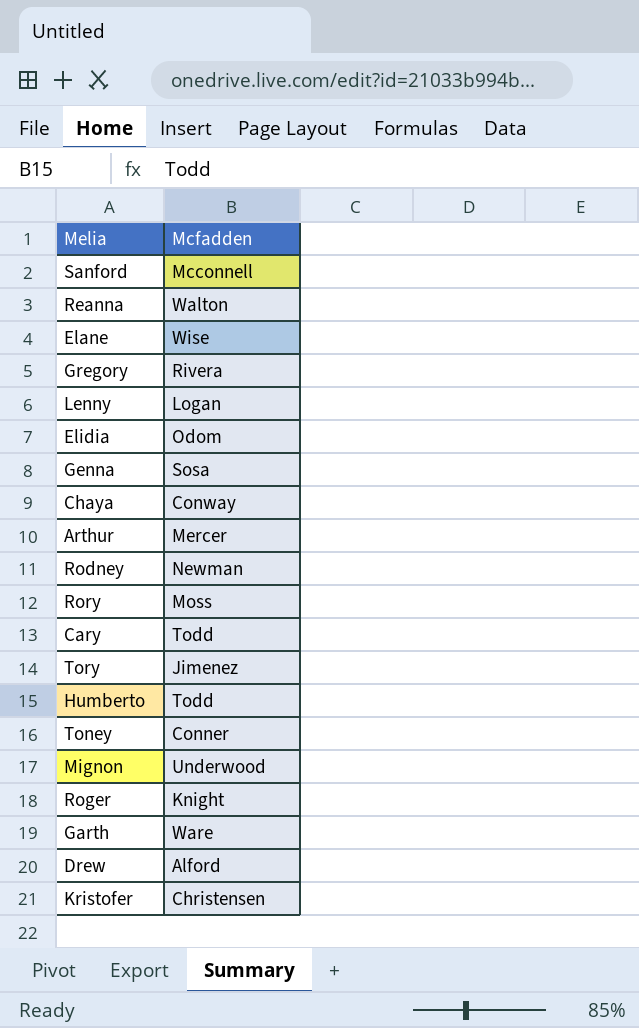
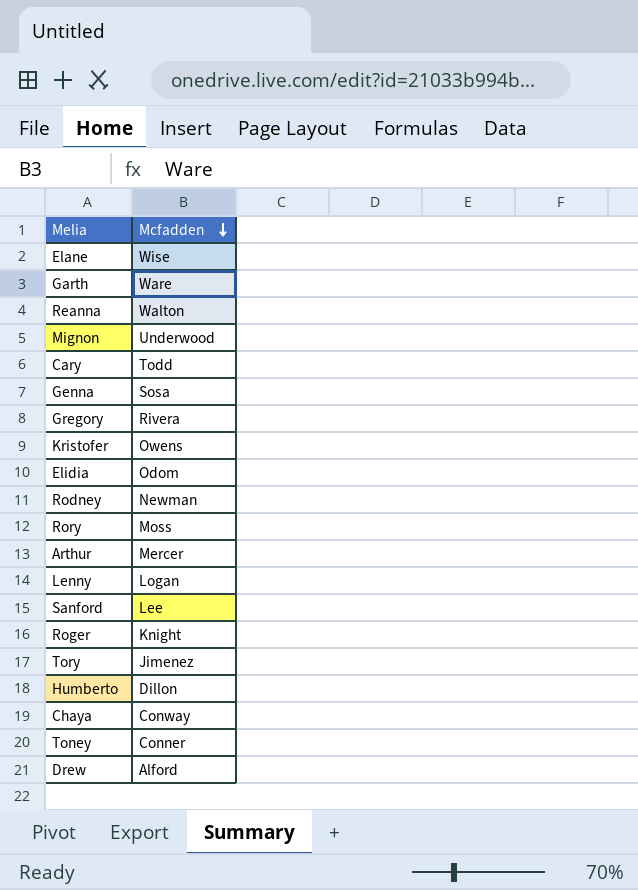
row order: none -> Mcfadden descending
Kristofer | Mcfadden: Christensen -> Owens
Sanford | Mcfadden: Mcconnell -> Lee
Humberto | Mcfadden: Todd -> Dillon

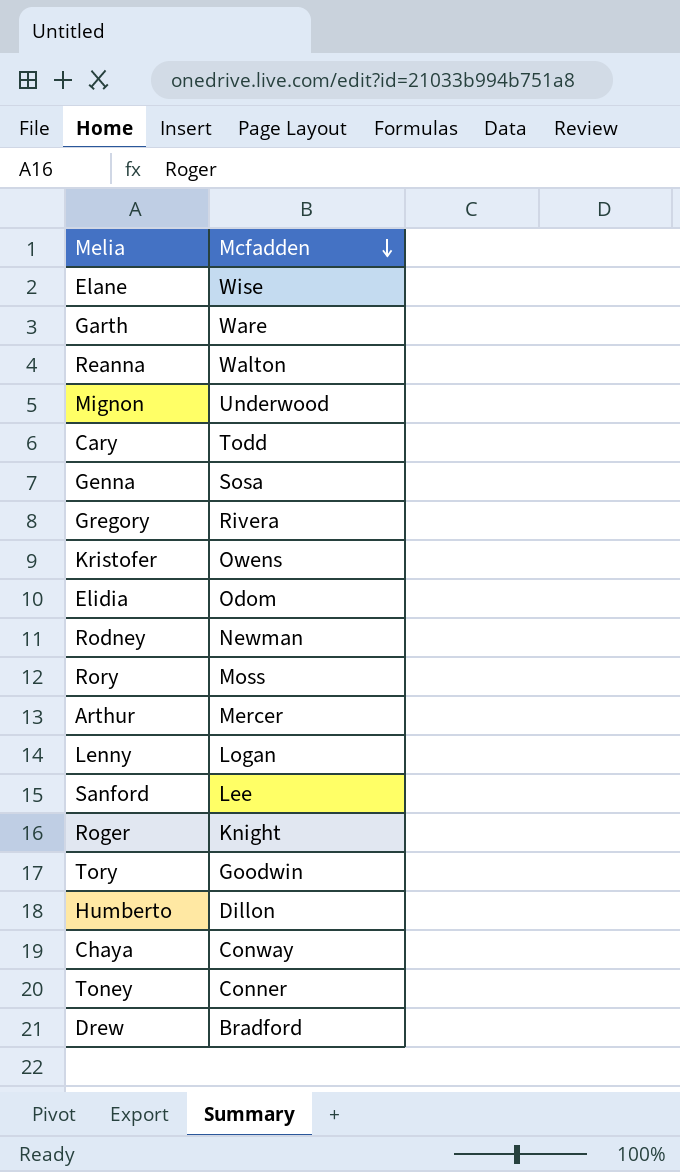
Tory | Mcfadden: Jimenez -> Goodwin
Drew | Mcfadden: Alford -> Bradford

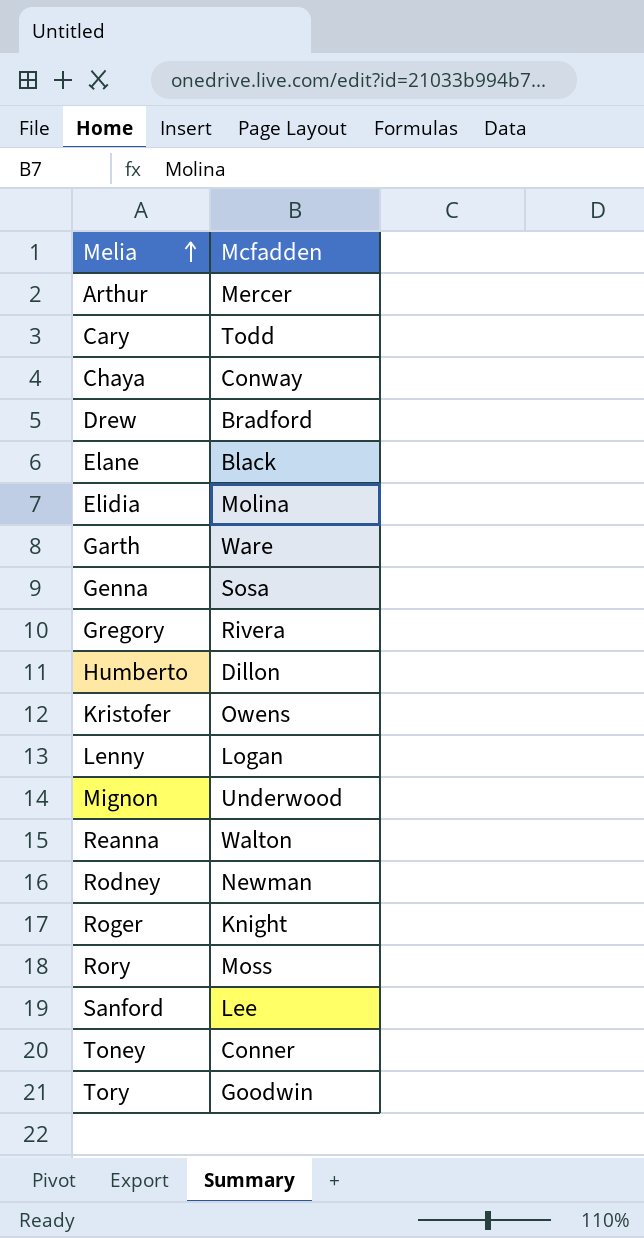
row order: Mcfadden descending -> Melia ascending
Elane | Mcfadden: Wise -> Black
Elidia | Mcfadden: Odom -> Molina

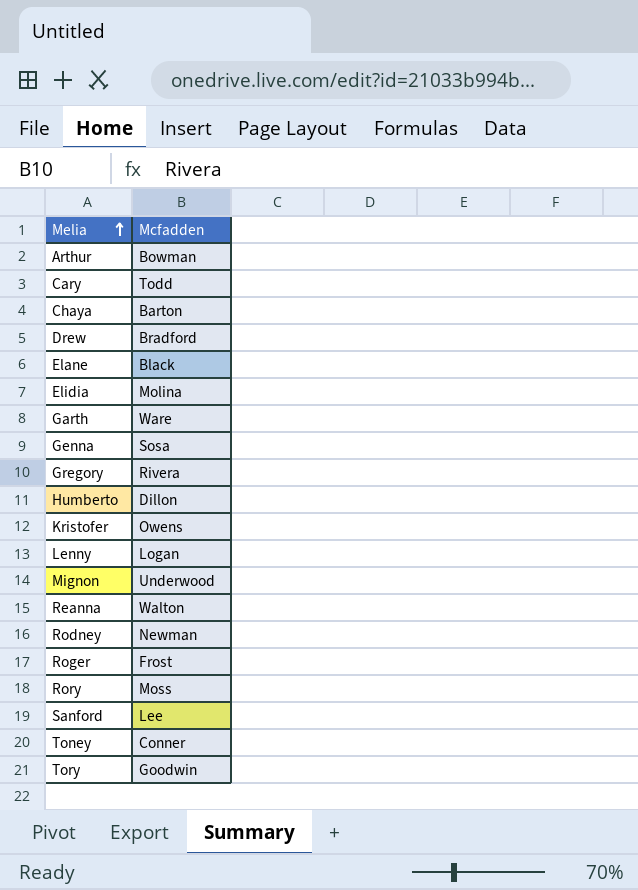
Arthur | Mcfadden: Mercer -> Bowman
Chaya | Mcfadden: Conway -> Barton
Roger | Mcfadden: Knight -> Frost

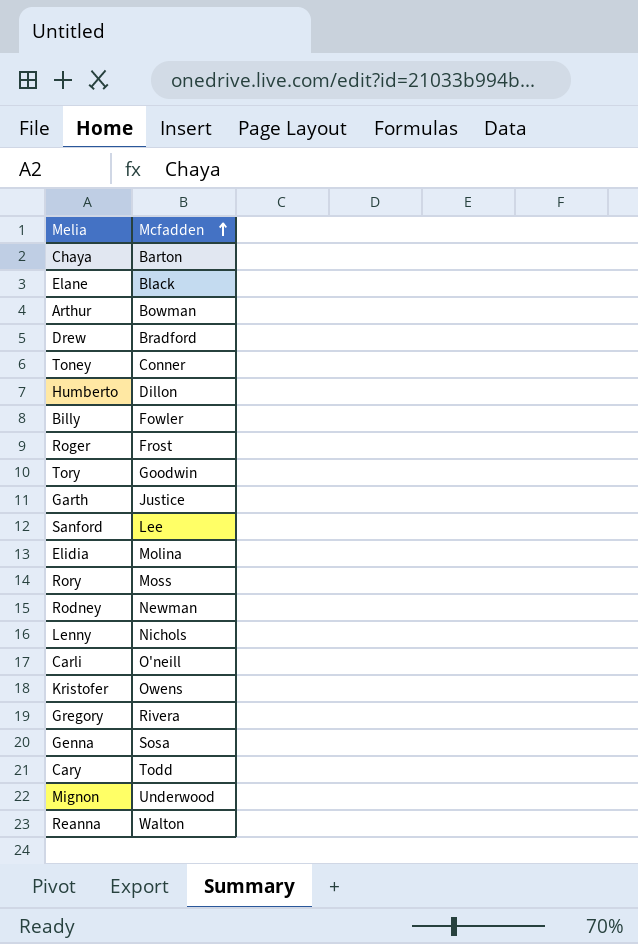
row order: Melia ascending -> Mcfadden ascending
row Billy: none -> Fowler
Garth | Mcfadden: Ware -> Justice
Lenny | Mcfadden: Logan -> Nichols
row Carli: none -> O'neill

